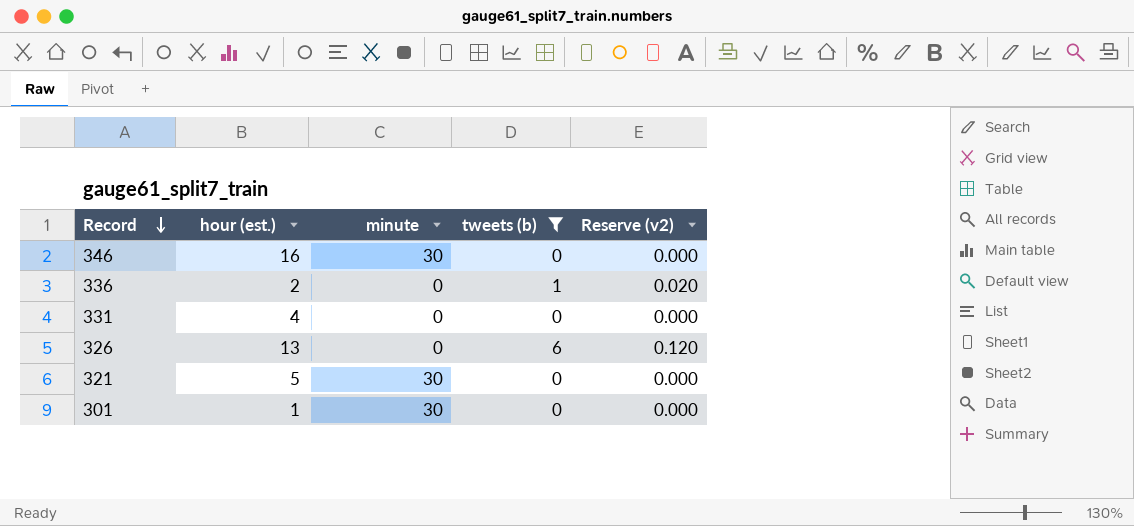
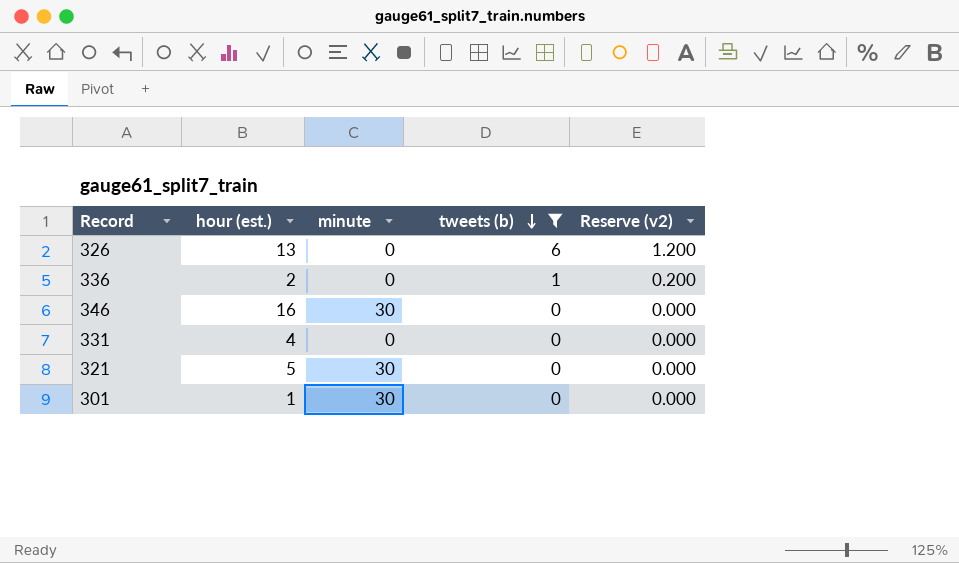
row order: Record descending -> tweets (b) descending
column Reserve (v2) | formula: [tweets (b)] * 0.02 -> [tweets (b)] * 0.2

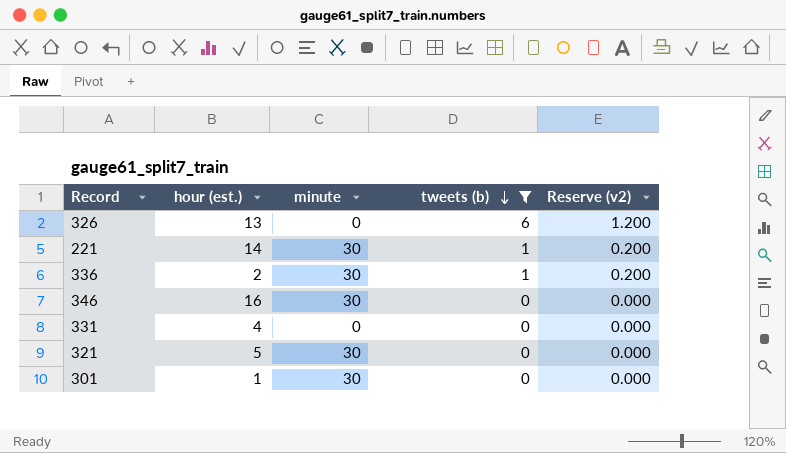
row 221: none -> 14 | 30 | 1 | 0.200
336 | minute: 0 -> 30

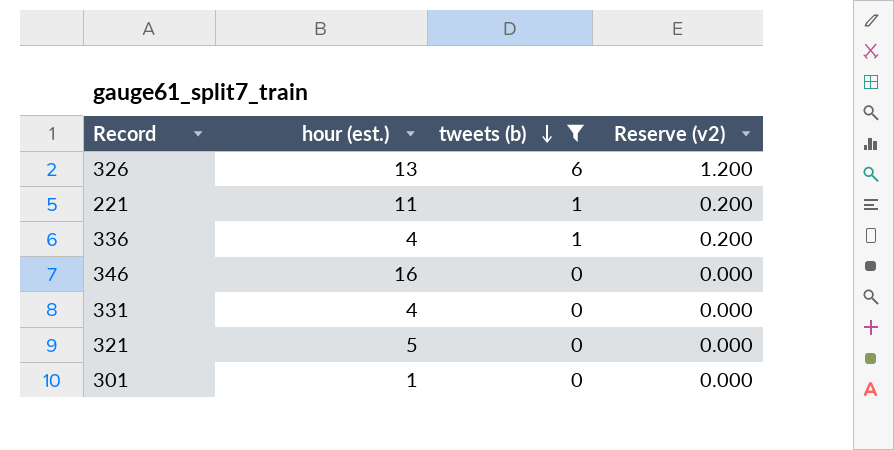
column minute | position: 3 -> none
221 | hour (est.): 14 -> 11
336 | hour (est.): 2 -> 4

